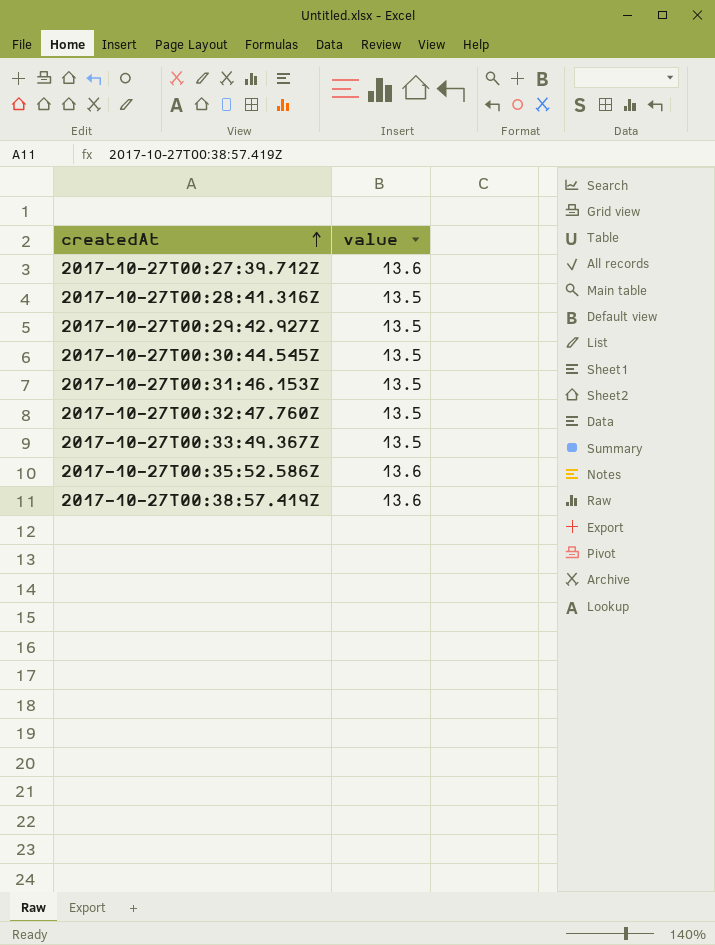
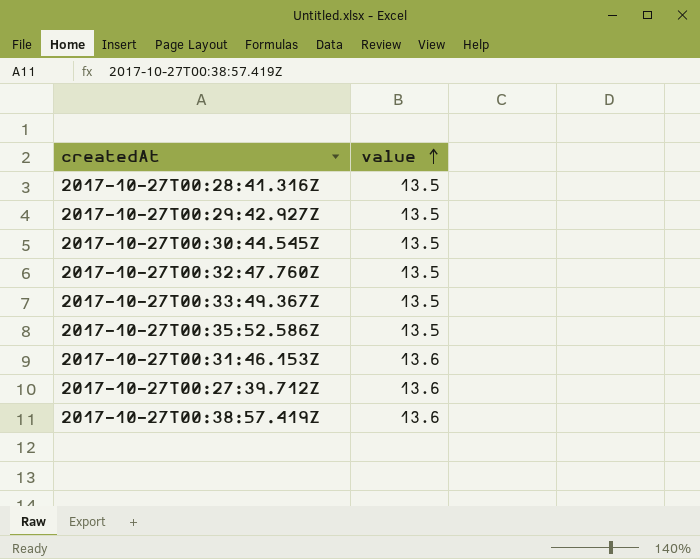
row order: createdAt ascending -> value ascending
2017-10-27T00:35:52.586Z | value: 13.6 -> 13.5
2017-10-27T00:31:46.153Z | value: 13.5 -> 13.6

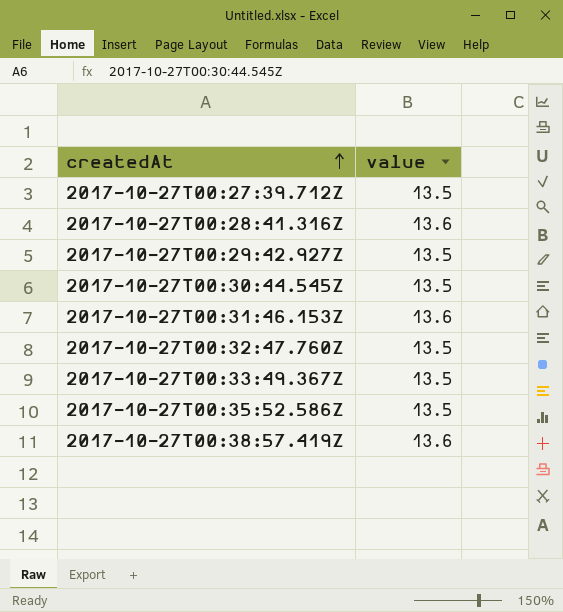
row order: value ascending -> createdAt ascending
2017-10-27T00:27:39.712Z | value: 13.6 -> 13.5
2017-10-27T00:28:41.316Z | value: 13.5 -> 13.6

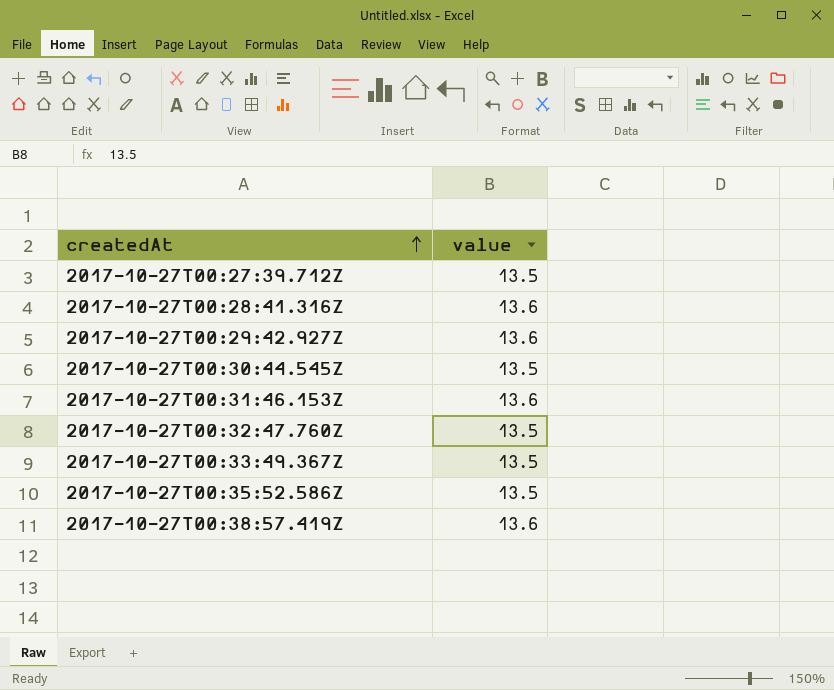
2017-10-27T00:29:42.927Z | value: 13.5 -> 13.6

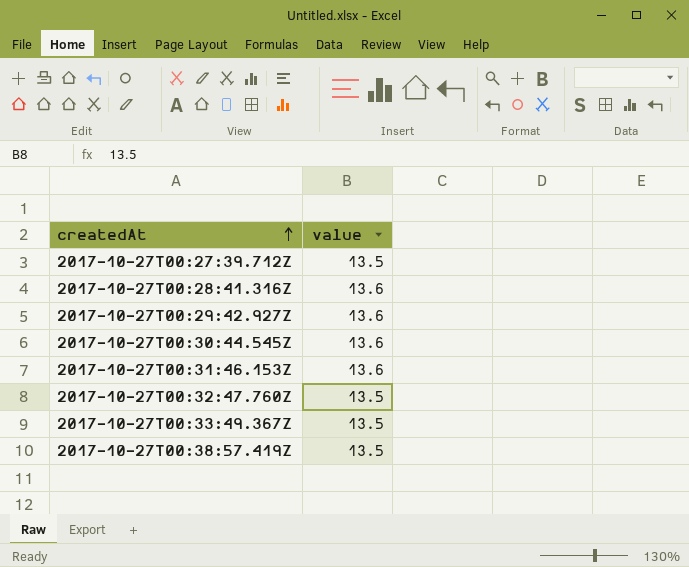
row 2017-10-27T00:35:52.586Z: 13.5 -> none
2017-10-27T00:30:44.545Z | value: 13.5 -> 13.6
2017-10-27T00:38:57.419Z | value: 13.6 -> 13.5

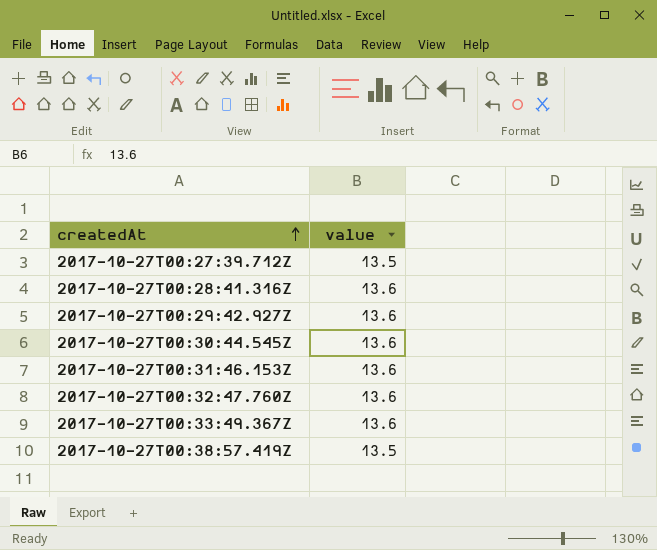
2017-10-27T00:32:47.760Z | value: 13.5 -> 13.6
2017-10-27T00:33:49.367Z | value: 13.5 -> 13.6

